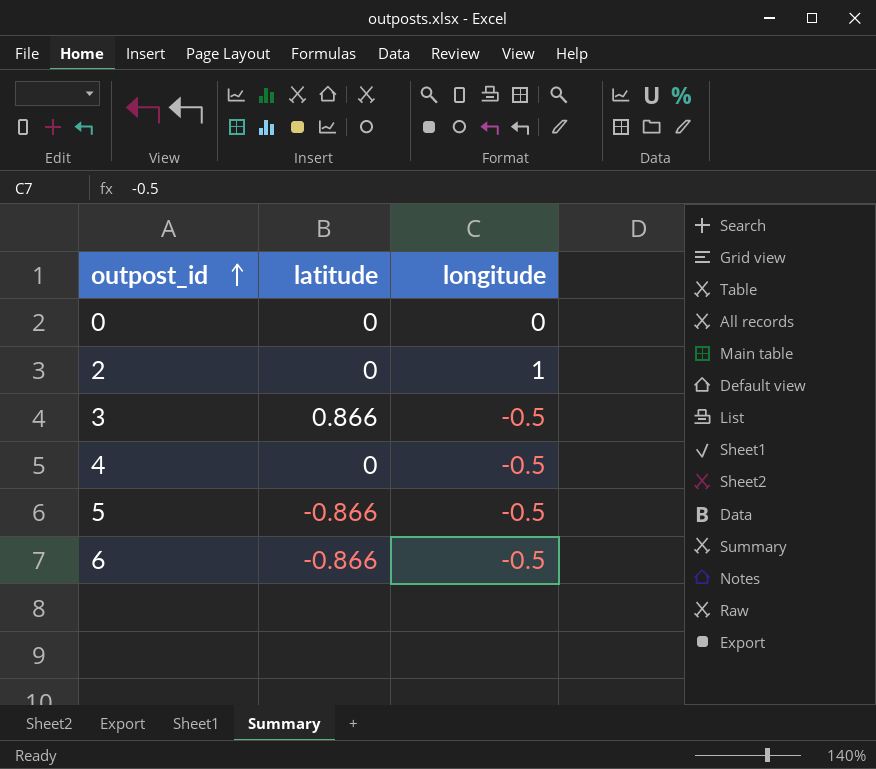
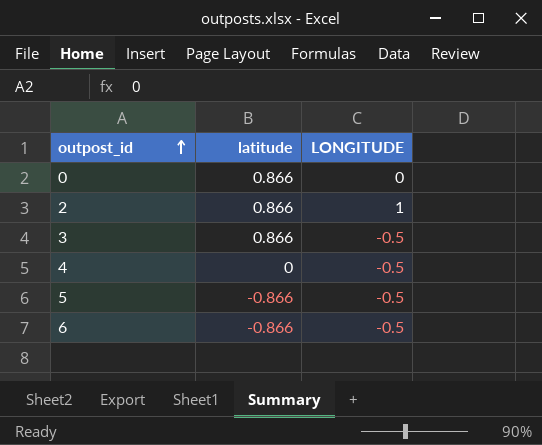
column name: longitude -> LONGITUDE
0 | latitude: 0 -> 0.866
2 | latitude: 0 -> 0.866

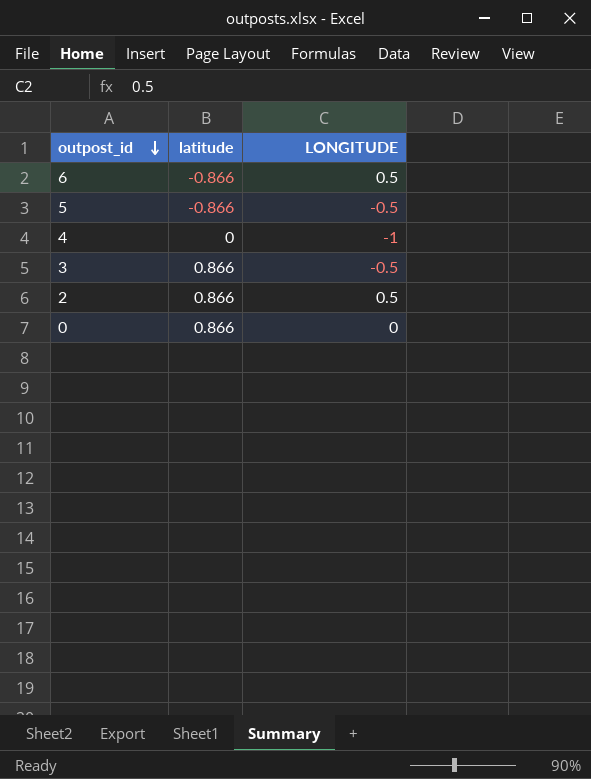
row order: outpost_id ascending -> outpost_id descending
6 | LONGITUDE: -0.5 -> 0.5
4 | LONGITUDE: -0.5 -> -1
2 | LONGITUDE: 1 -> 0.5

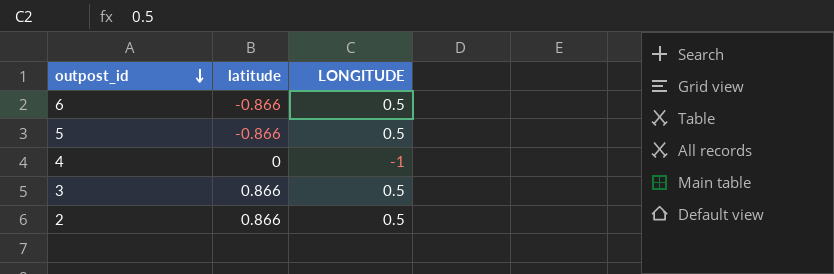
row 0: 0.866 | 0 -> none
5 | LONGITUDE: -0.5 -> 0.5
3 | LONGITUDE: -0.5 -> 0.5

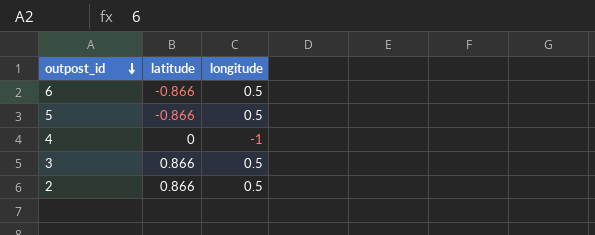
column name: LONGITUDE -> longitude

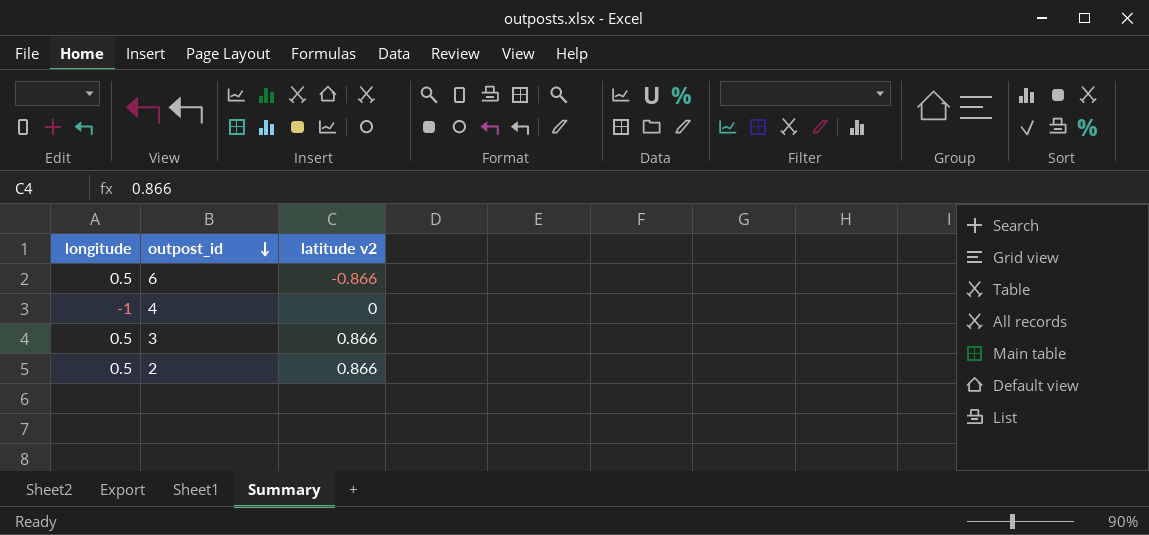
column longitude | position: 3 -> 1
column name: latitude -> latitude v2
row 5: -0.866 | 0.5 -> none

